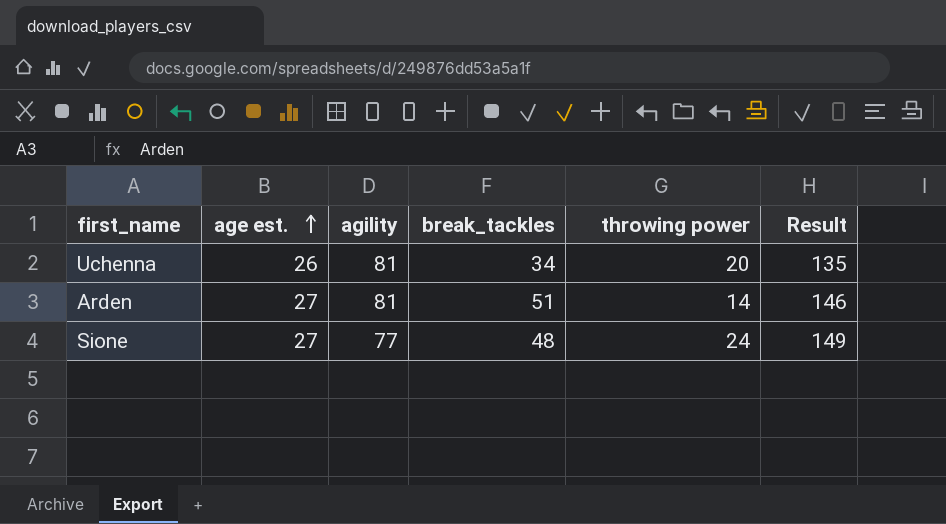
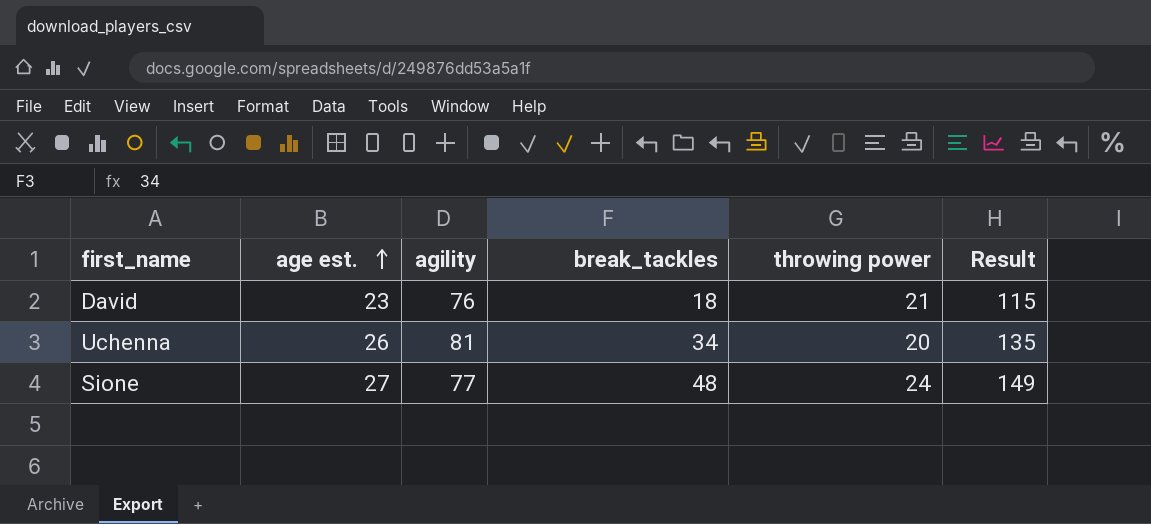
row Arden: 27 | 81 | 51 | 14 | 146 -> none
row David: none -> 23 | 76 | 18 | 21 | 115

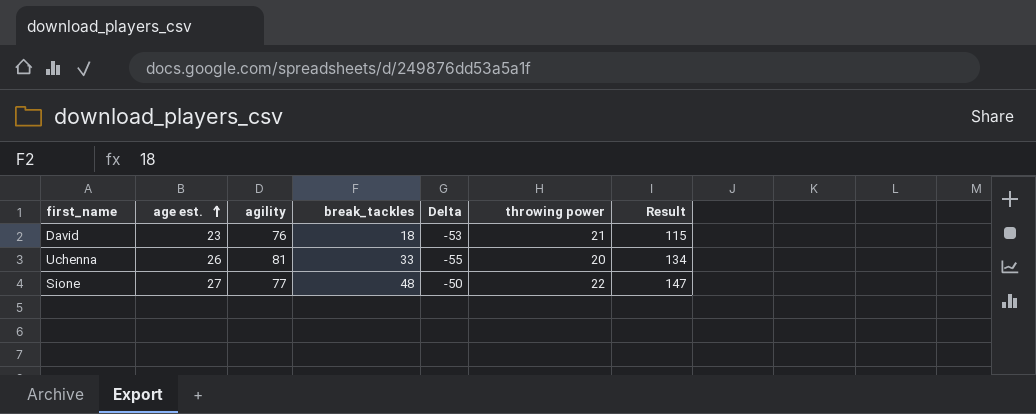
column Delta | formula: none -> [age est.] - [agility]
Uchenna | break_tackles: 34 -> 33
Uchenna | Result: 135 -> 134
Sione | throwing power: 24 -> 22
Sione | Result: 149 -> 147

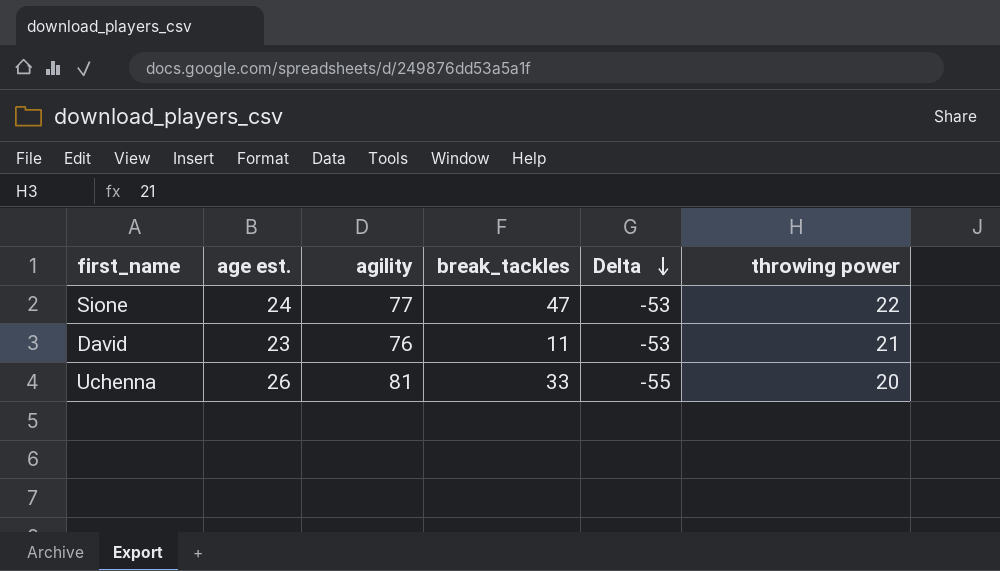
row order: age est. ascending -> Delta descending
column Result | formula: [agility] + [break_tackles] + [throwing power] -> none
Sione | age est.: 27 -> 24
Sione | break_tackles: 48 -> 47
Sione | Delta: -50 -> -53
David | break_tackles: 18 -> 11

